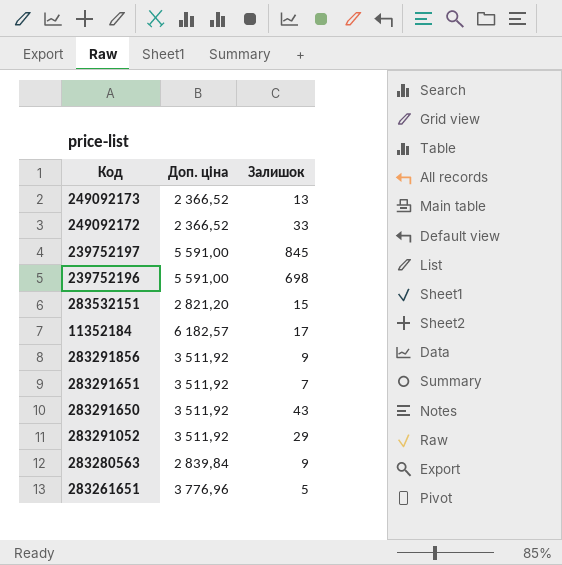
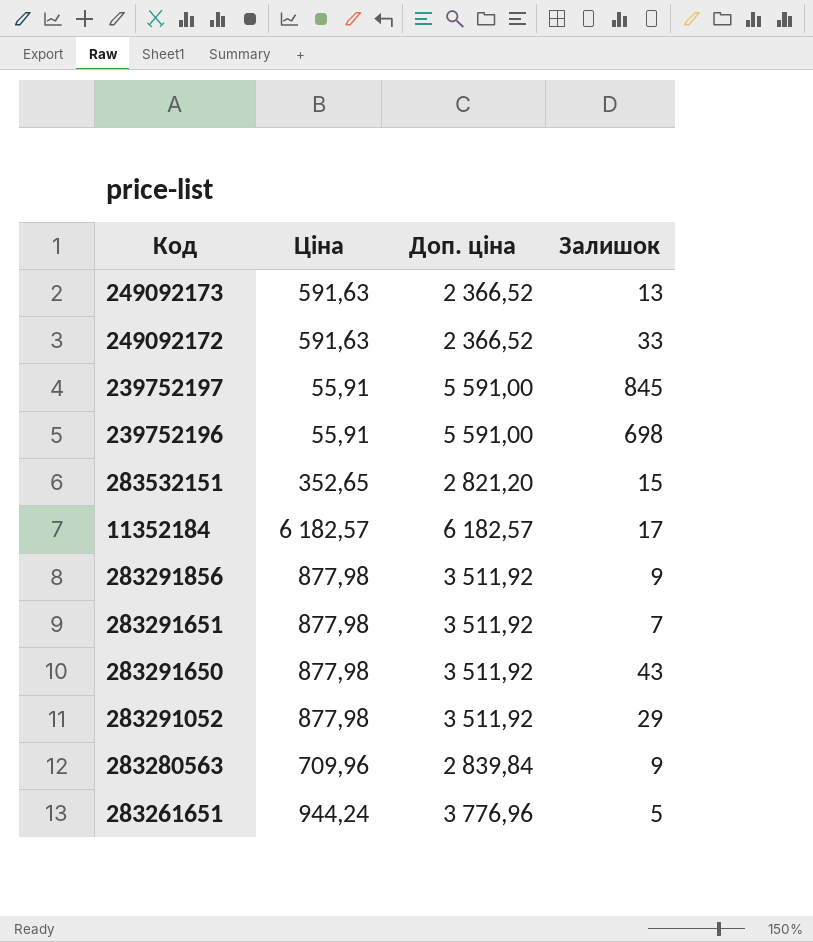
column Ціна | position: none -> 2

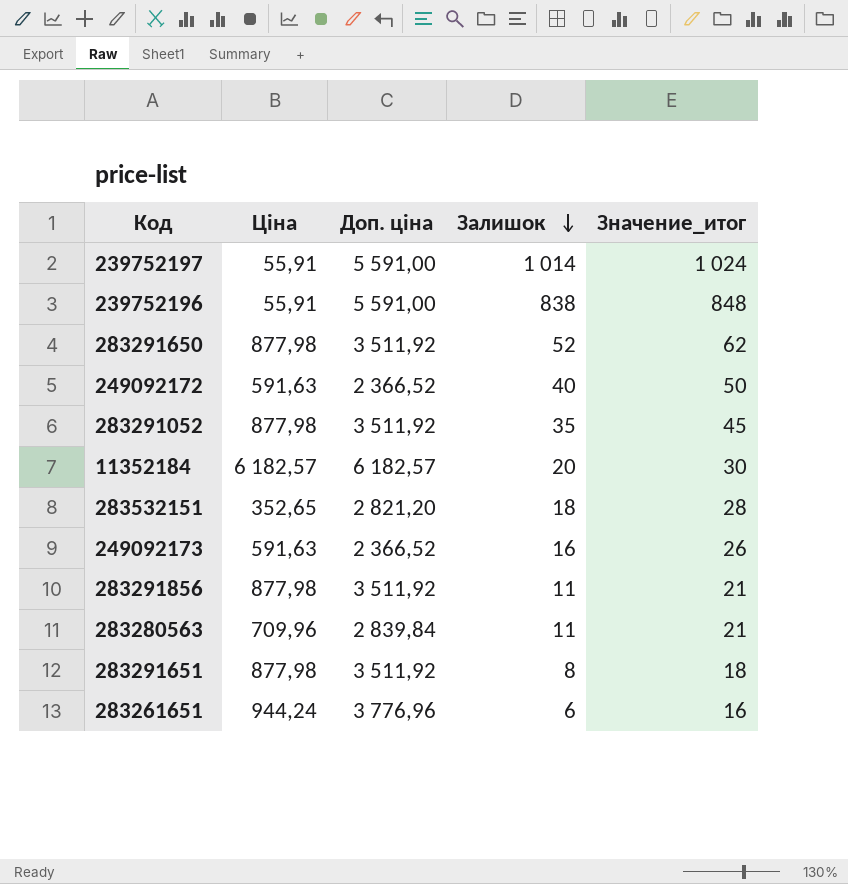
row order: none -> Залишок descending
column Значение_итог | formula: none -> [Залишок] + 10
239752197 | Залишок: 845 -> 1 014
239752196 | Залишок: 698 -> 838
283291650 | Залишок: 43 -> 52
249092172 | Залишок: 33 -> 40
283291052 | Залишок: 29 -> 35
11352184 | Залишок: 17 -> 20
283532151 | Залишок: 15 -> 18
249092173 | Залишок: 13 -> 16
283291856 | Залишок: 9 -> 11
283280563 | Залишок: 9 -> 11
283291651 | Залишок: 7 -> 8
283261651 | Залишок: 5 -> 6

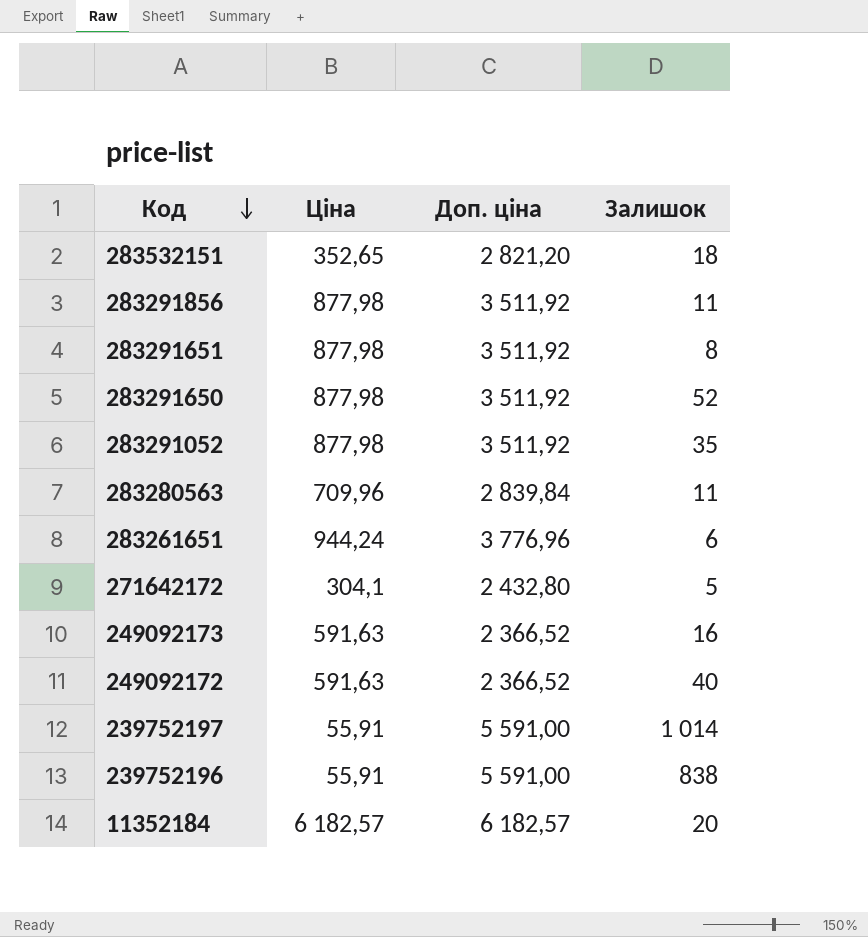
row order: Залишок descending -> Код descending
column Значение_итог | formula: [Залишок] + 10 -> none
row 271642172: none -> 304,1 | 2 432,80 | 5

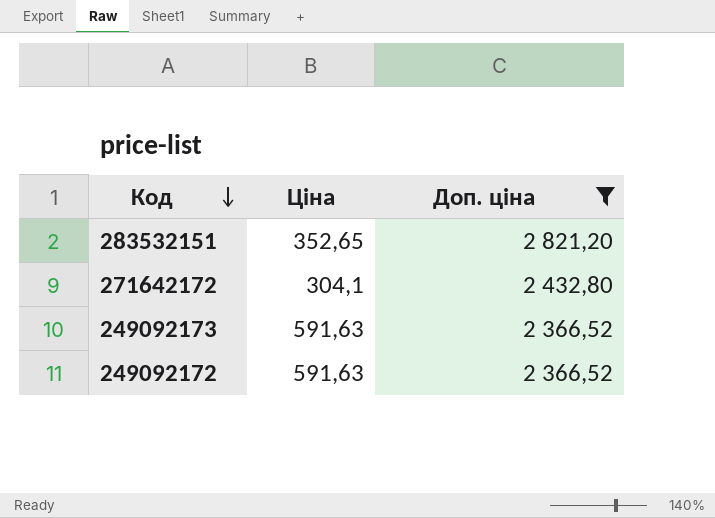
filter: none -> Доп. ціна <= 2 821,20
column Залишок | position: 4 -> none

